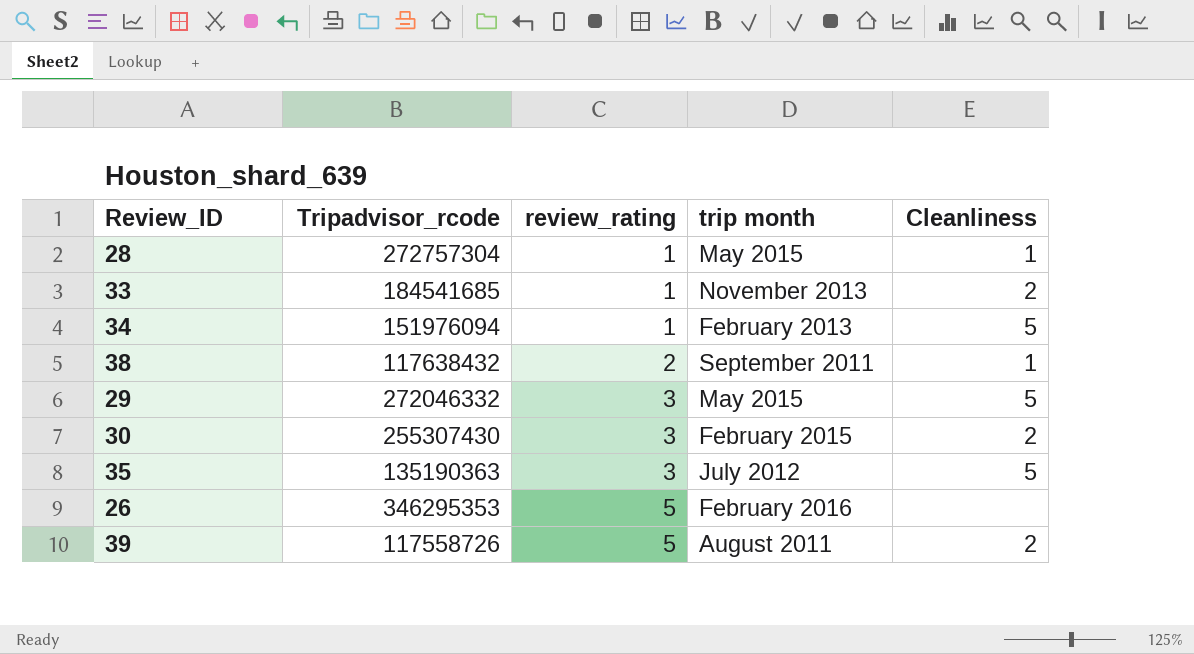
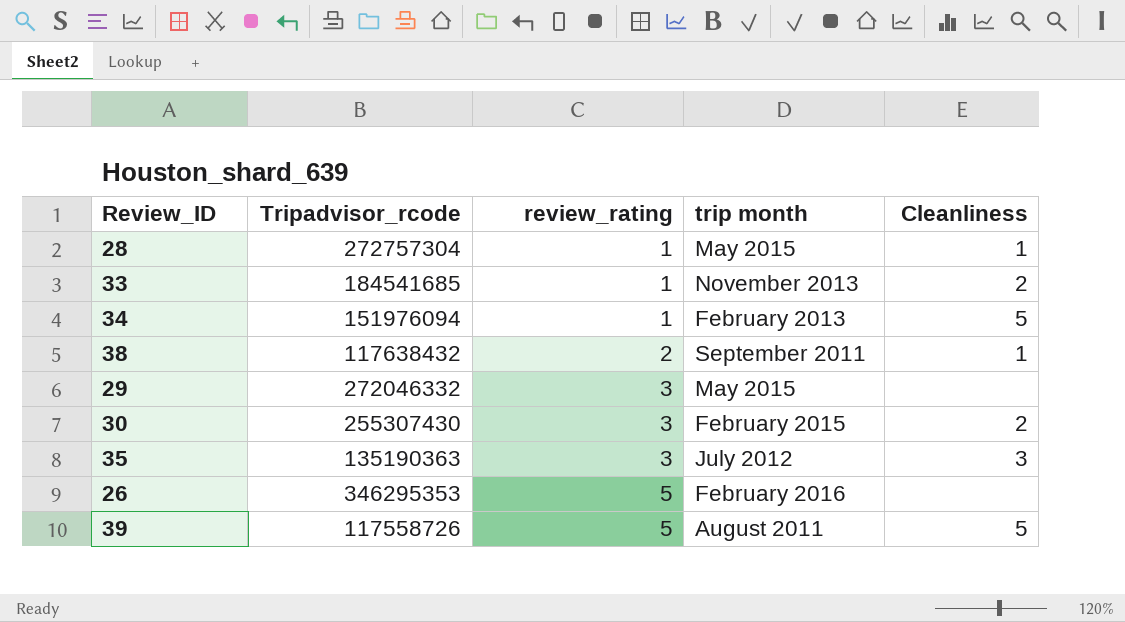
29 | Cleanliness: 5 -> none
35 | Cleanliness: 5 -> 3
39 | Cleanliness: 2 -> 5

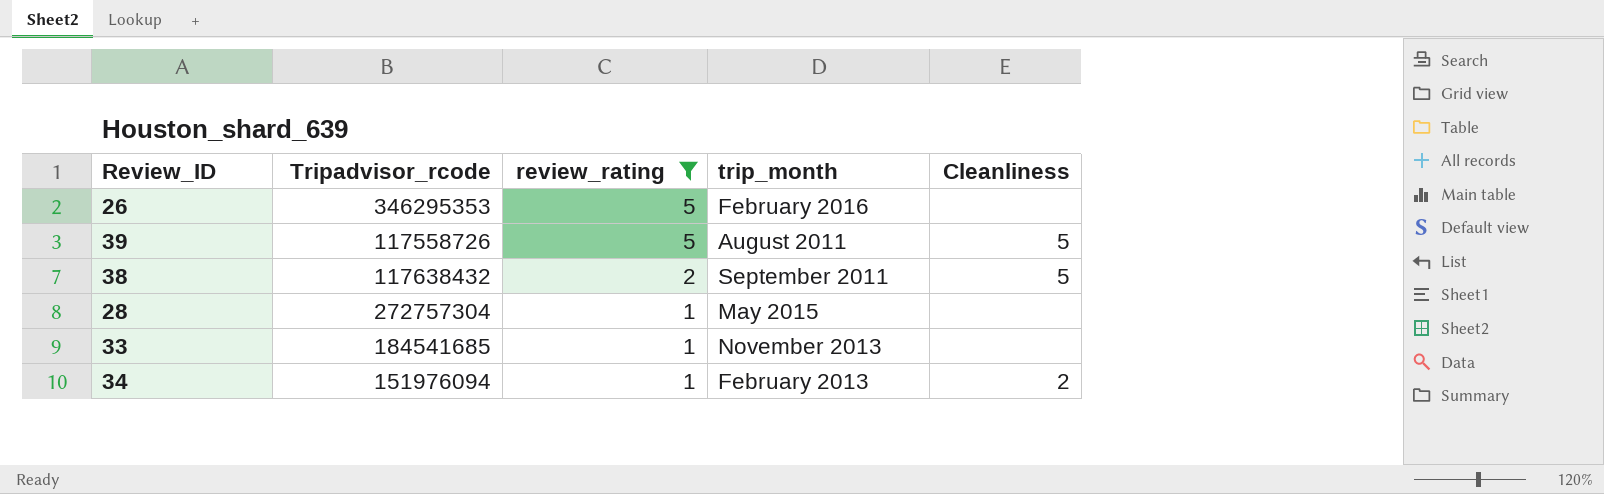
filter: none -> review_rating != 3
row order: review_rating ascending -> review_rating descending
column name: trip month -> trip_month
38 | Cleanliness: 1 -> 5
28 | Cleanliness: 1 -> none
33 | Cleanliness: 2 -> none
34 | Cleanliness: 5 -> 2

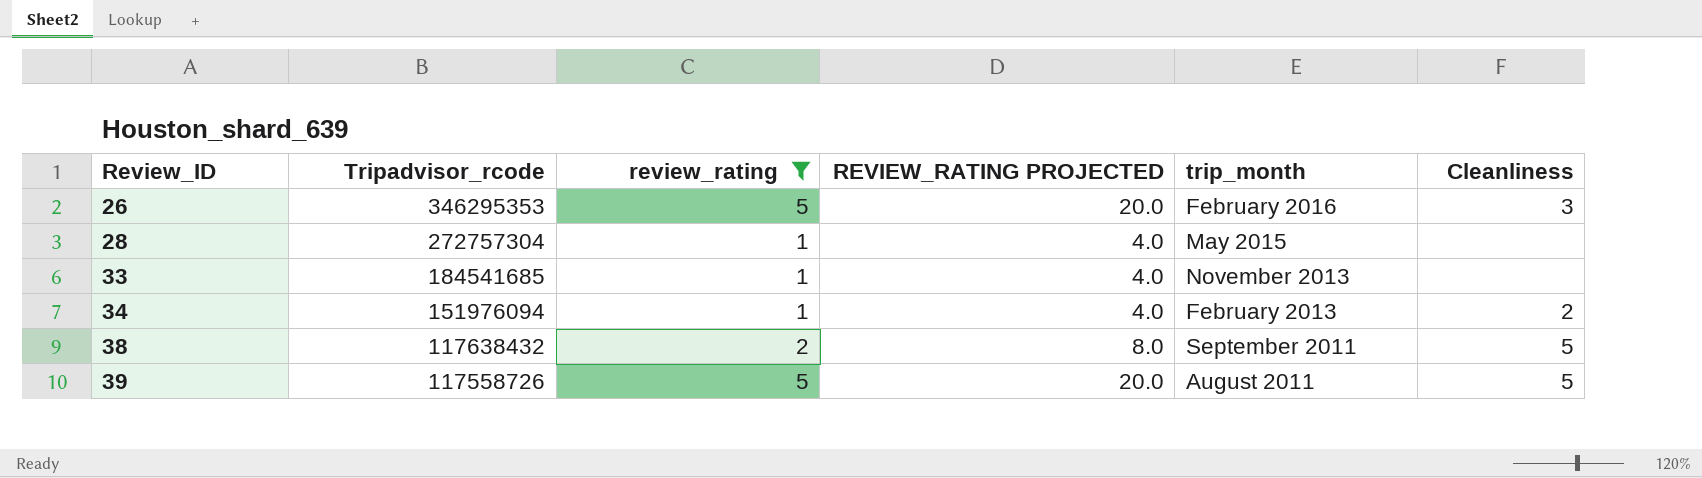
row order: review_rating descending -> Review_ID ascending
column REVIEW_RATING PROJECTED | formula: none -> [review_rating] * 4
26 | Cleanliness: none -> 3

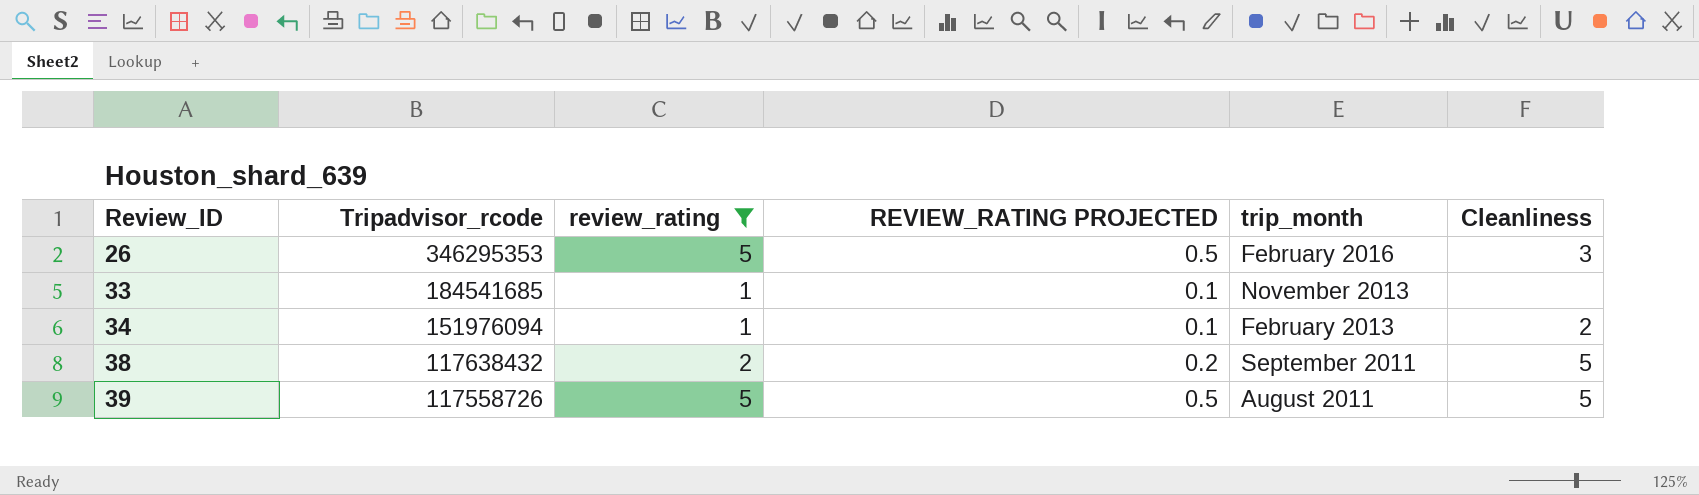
column REVIEW_RATING PROJECTED | formula: [review_rating] * 4 -> [review_rating] * 0.1
row 28: 272757304 | 1 | 4.0 | May 2015 | none -> none

